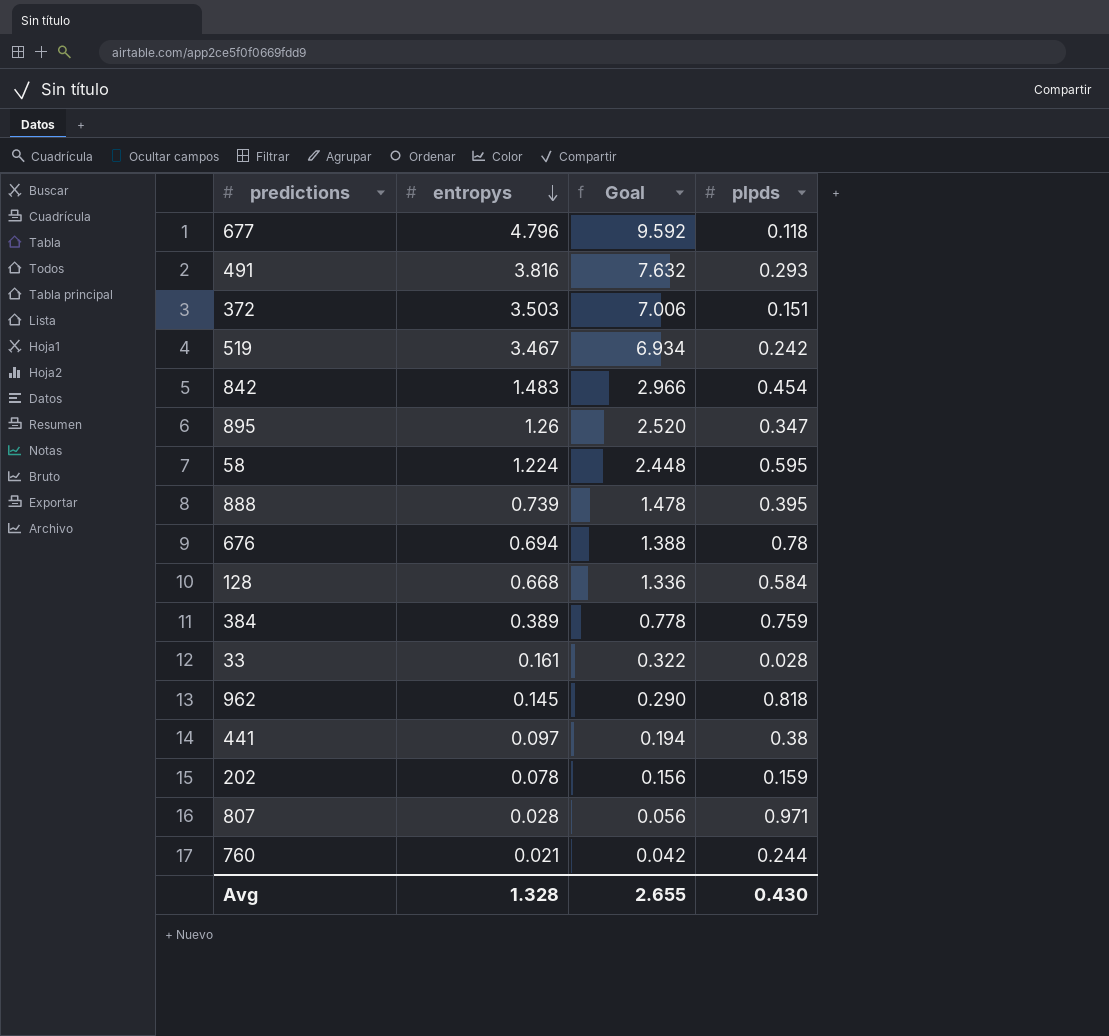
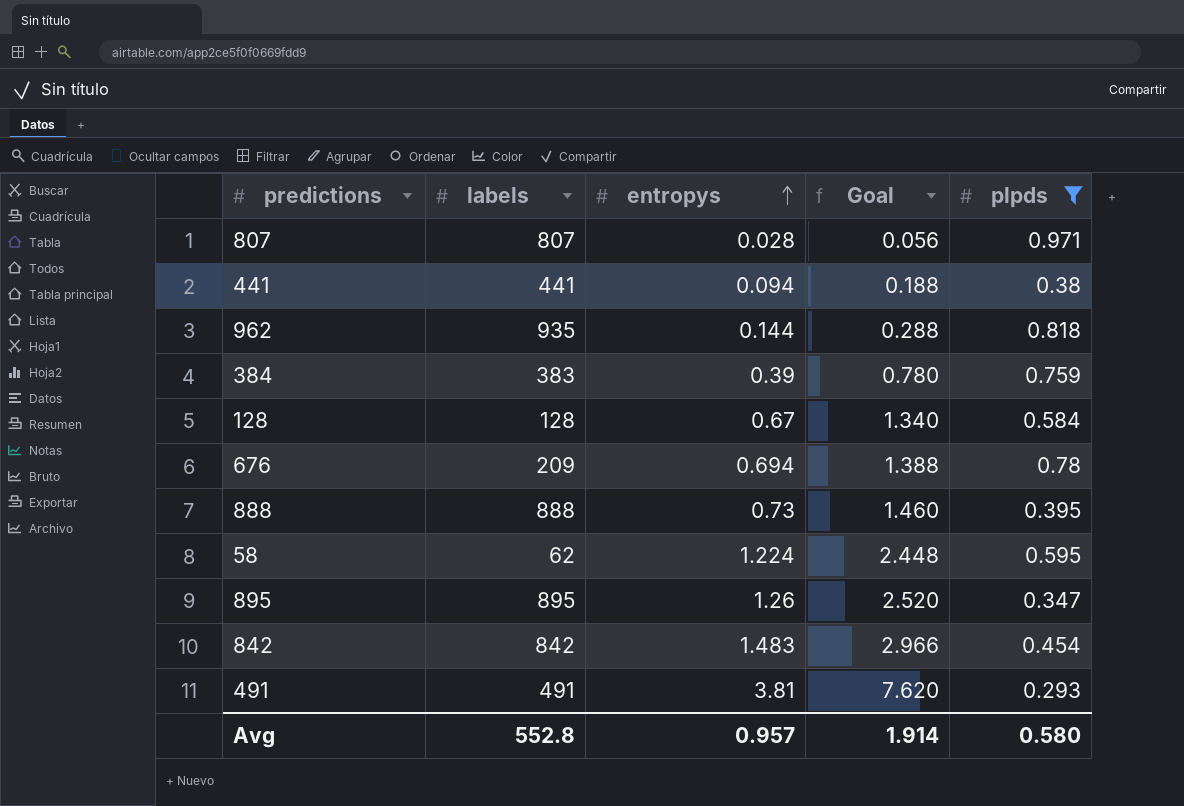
filter: none -> plpds >= 0.293
row order: entropys descending -> entropys ascending
column labels | position: none -> 2
441 | entropys: 0.097 -> 0.094
441 | Goal: 0.194 -> 0.188
962 | entropys: 0.145 -> 0.144
962 | Goal: 0.290 -> 0.288
384 | entropys: 0.389 -> 0.39
384 | Goal: 0.778 -> 0.780
128 | entropys: 0.668 -> 0.67
128 | Goal: 1.336 -> 1.340
888 | entropys: 0.739 -> 0.73
888 | Goal: 1.478 -> 1.460
491 | entropys: 3.816 -> 3.81
491 | Goal: 7.632 -> 7.620
Avg | entropys: 1.328 -> 0.957
Avg | Goal: 2.655 -> 1.914
Avg | plpds: 0.430 -> 0.580

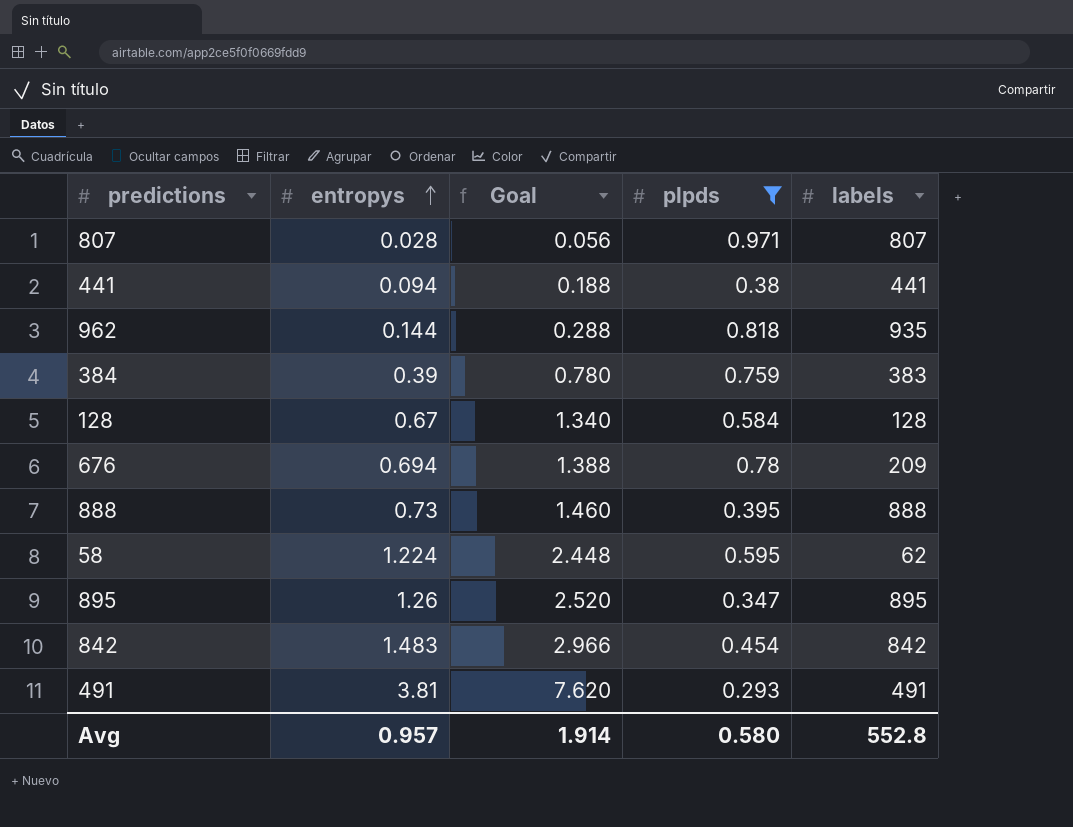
column labels | position: 2 -> 5

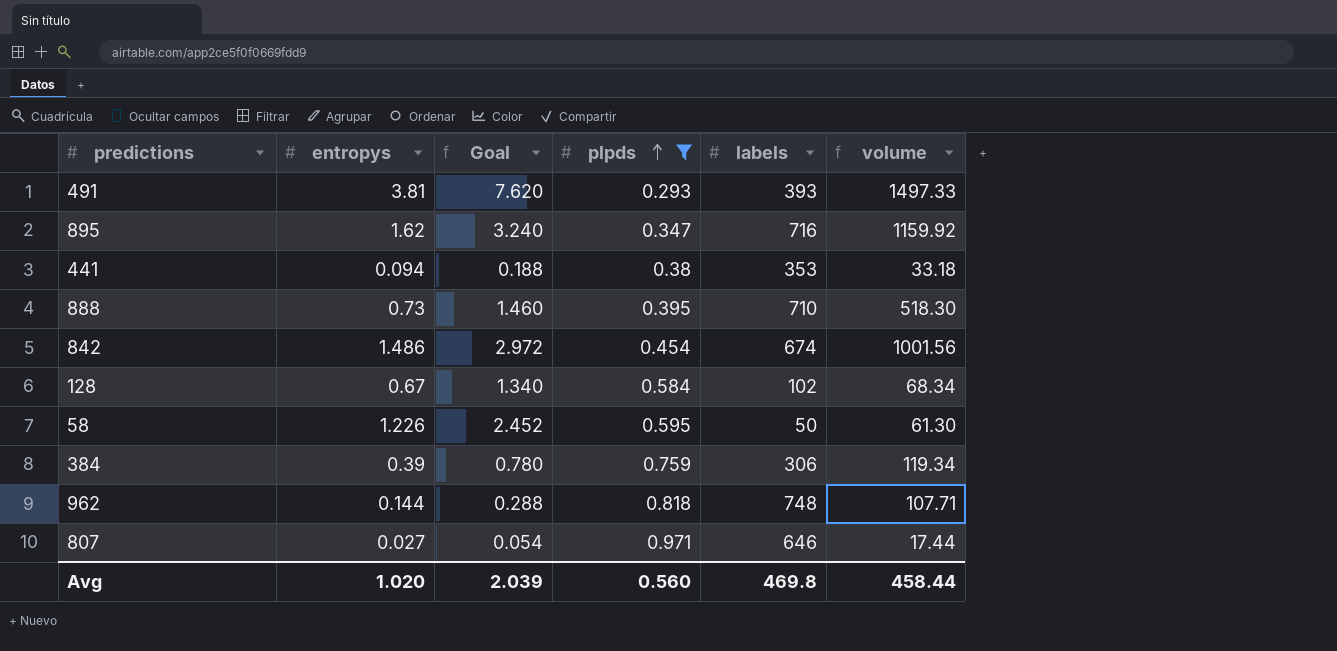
row order: entropys ascending -> plpds ascending
column volume | formula: none -> [entropys] * [labels]
row 676: 0.694 | 1.388 | 0.78 | 209 -> none
491 | labels: 491 -> 393
895 | entropys: 1.26 -> 1.62
895 | Goal: 2.520 -> 3.240
895 | labels: 895 -> 716
441 | labels: 441 -> 353
888 | labels: 888 -> 710
842 | entropys: 1.483 -> 1.486
842 | Goal: 2.966 -> 2.972
842 | labels: 842 -> 674
128 | labels: 128 -> 102
58 | entropys: 1.224 -> 1.226
58 | Goal: 2.448 -> 2.452
58 | labels: 62 -> 50
384 | labels: 383 -> 306
962 | labels: 935 -> 748
807 | entropys: 0.028 -> 0.027
807 | Goal: 0.056 -> 0.054
807 | labels: 807 -> 646
Avg | entropys: 0.957 -> 1.020
Avg | Goal: 1.914 -> 2.039
Avg | plpds: 0.580 -> 0.560
Avg | labels: 552.8 -> 469.8

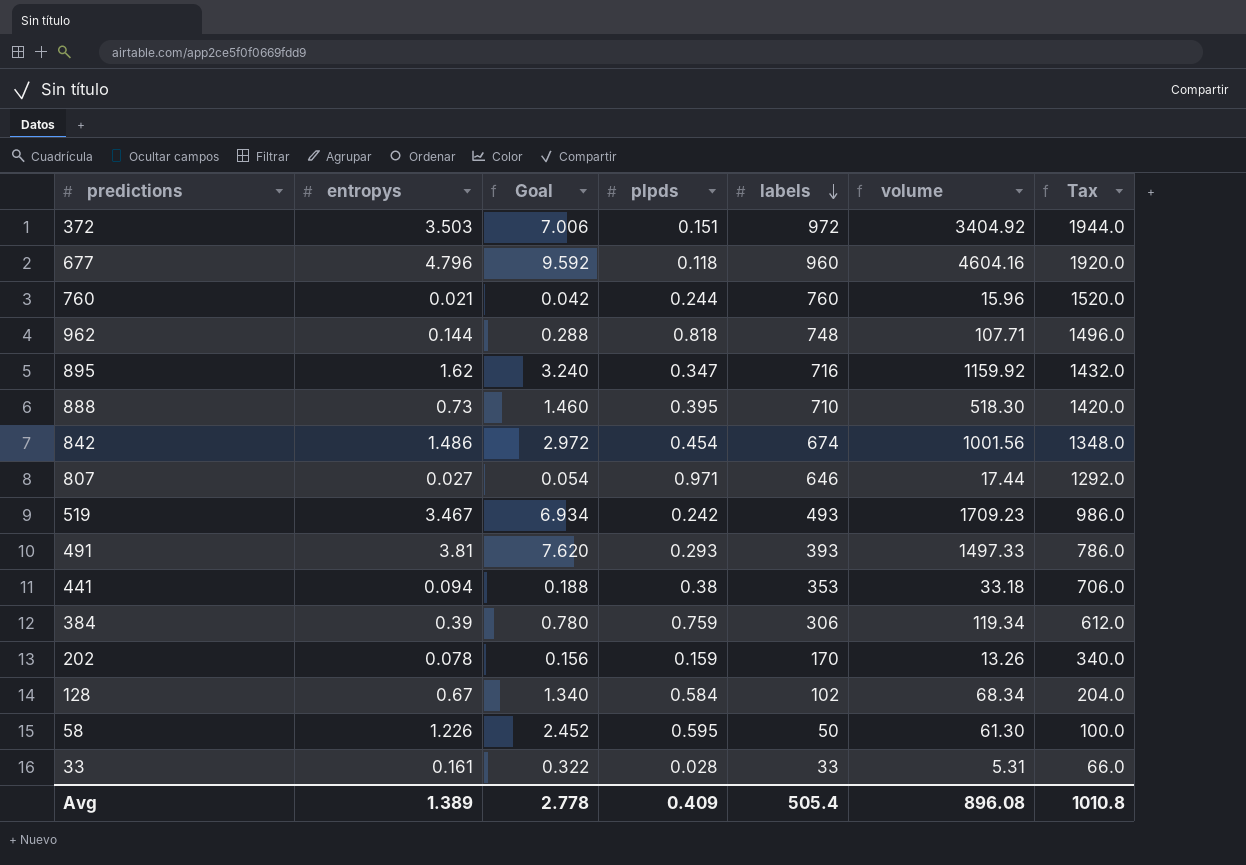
filter: plpds >= 0.293 -> none
row order: plpds ascending -> labels descending
column Tax | formula: none -> [labels] * 2
Avg | entropys: 1.020 -> 1.389
Avg | Goal: 2.039 -> 2.778
Avg | plpds: 0.560 -> 0.409
Avg | labels: 469.8 -> 505.4
Avg | volume: 458.44 -> 896.08

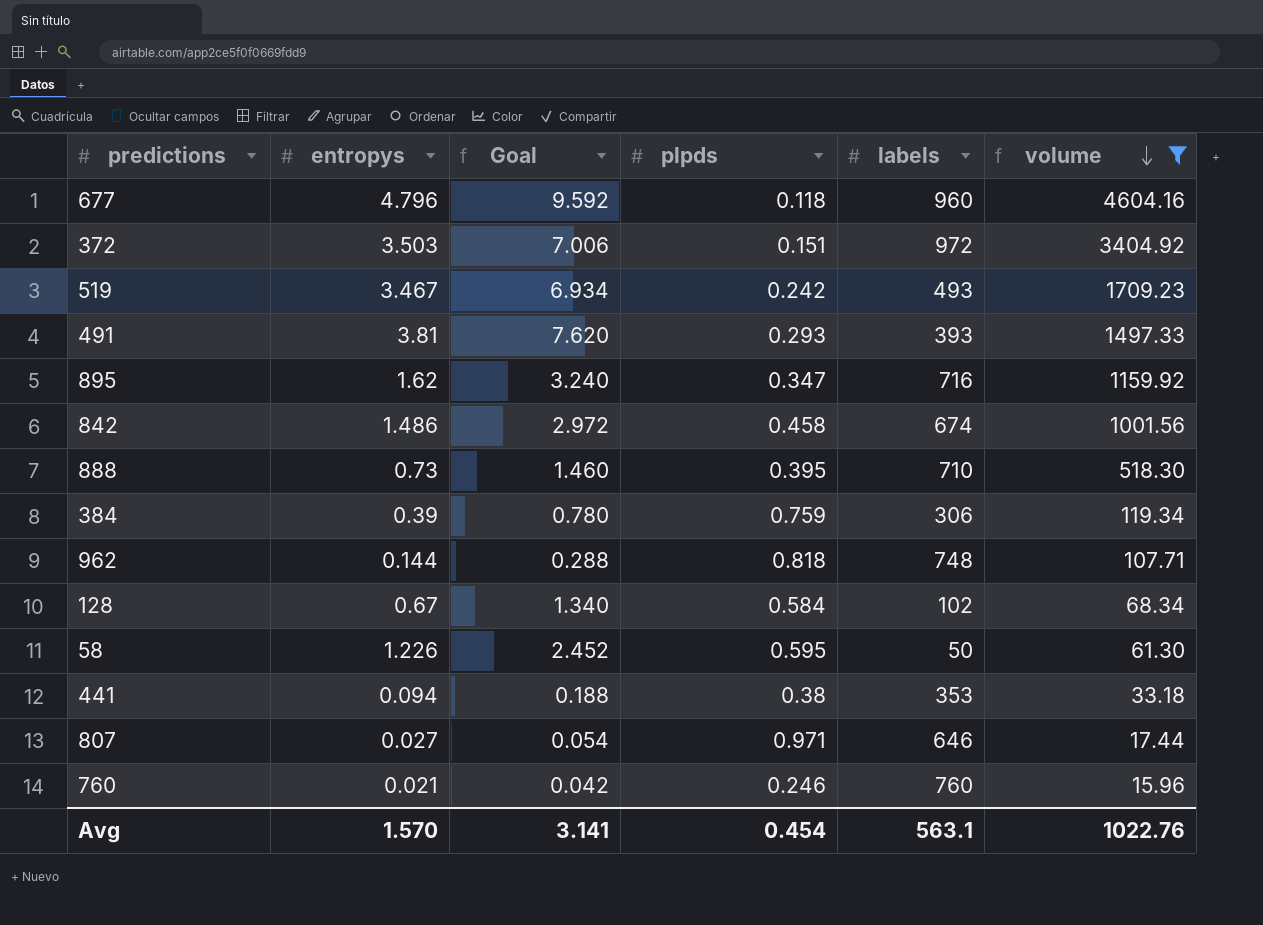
filter: none -> volume >= 15.96
row order: labels descending -> volume descending
column Tax | formula: [labels] * 2 -> none
842 | plpds: 0.454 -> 0.458
760 | plpds: 0.244 -> 0.246
Avg | entropys: 1.389 -> 1.570
Avg | Goal: 2.778 -> 3.141
Avg | plpds: 0.409 -> 0.454
Avg | labels: 505.4 -> 563.1
Avg | volume: 896.08 -> 1022.76

